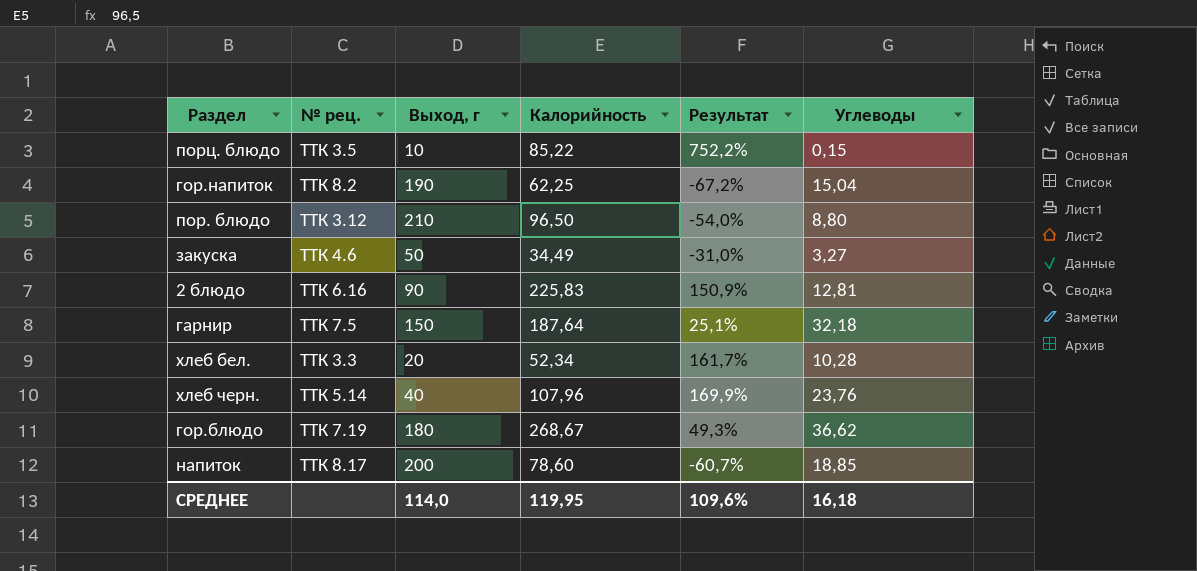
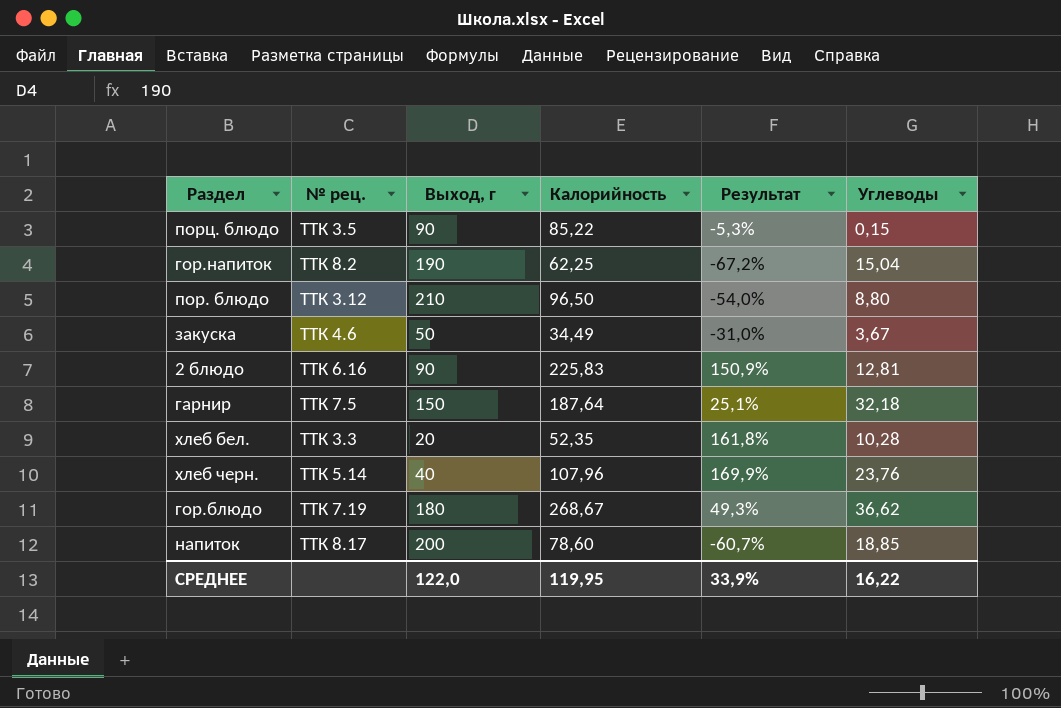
порц. блюдо | Выход, г: 10 -> 90
порц. блюдо | Результат: 752,2% -> -5,3%
закуска | Углеводы: 3,27 -> 3,67
хлеб бел. | Калорийность: 52,34 -> 52,35
хлеб бел. | Результат: 161,7% -> 161,8%
СРЕДНЕЕ | Выход, г: 114,0 -> 122,0
СРЕДНЕЕ | Результат: 109,6% -> 33,9%
СРЕДНЕЕ | Углеводы: 16,18 -> 16,22

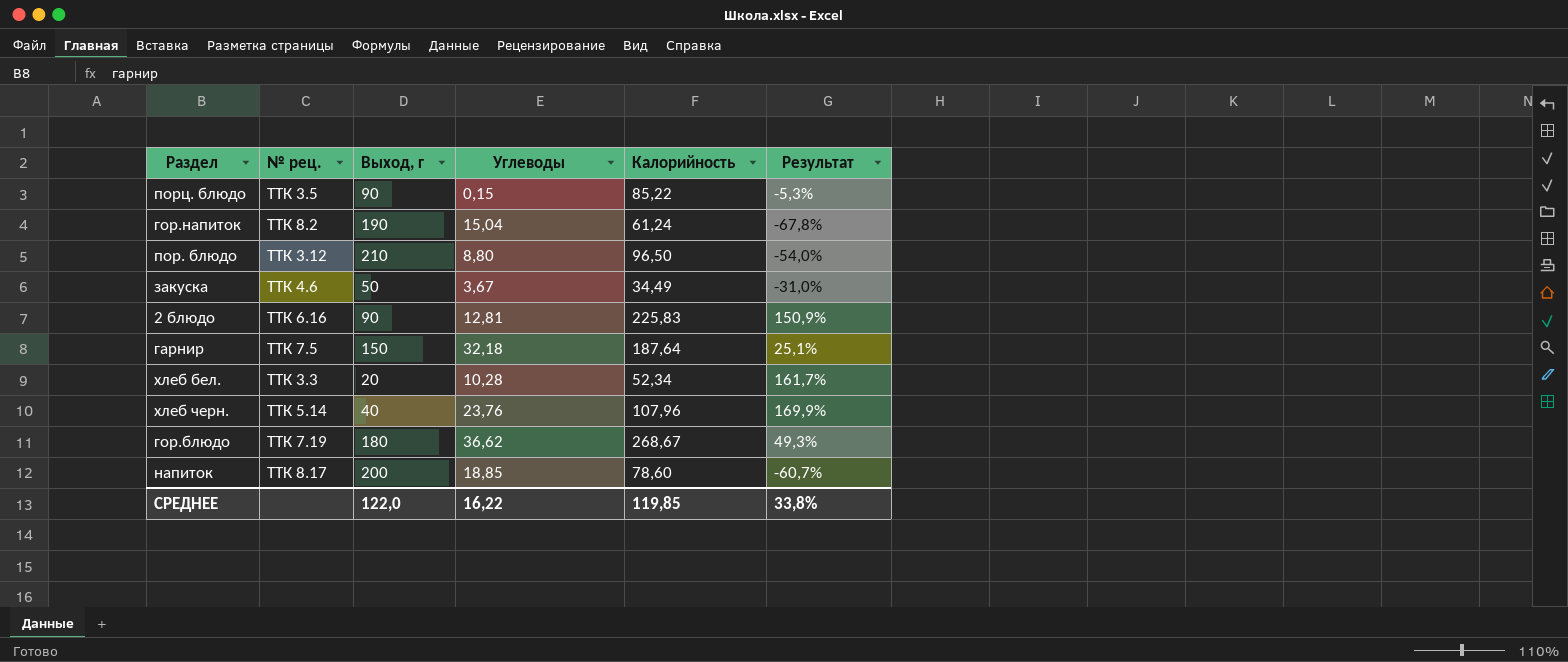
column Углеводы | position: 6 -> 4
гор.напиток | Калорийность: 62,25 -> 61,24
гор.напиток | Результат: -67,2% -> -67,8%
хлеб бел. | Калорийность: 52,35 -> 52,34
хлеб бел. | Результат: 161,8% -> 161,7%
СРЕДНЕЕ | Калорийность: 119,95 -> 119,85
СРЕДНЕЕ | Результат: 33,9% -> 33,8%

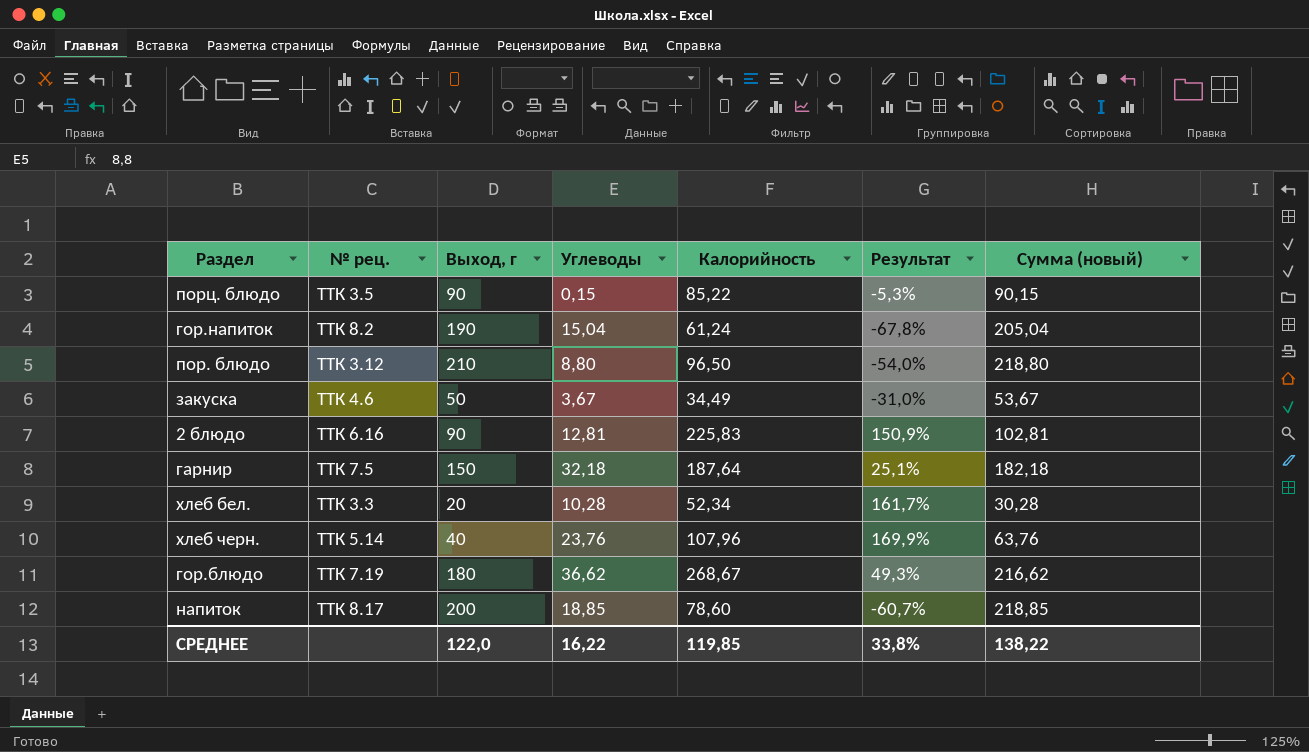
column Сумма (новый) | formula: none -> [Выход, г] + [Углеводы]

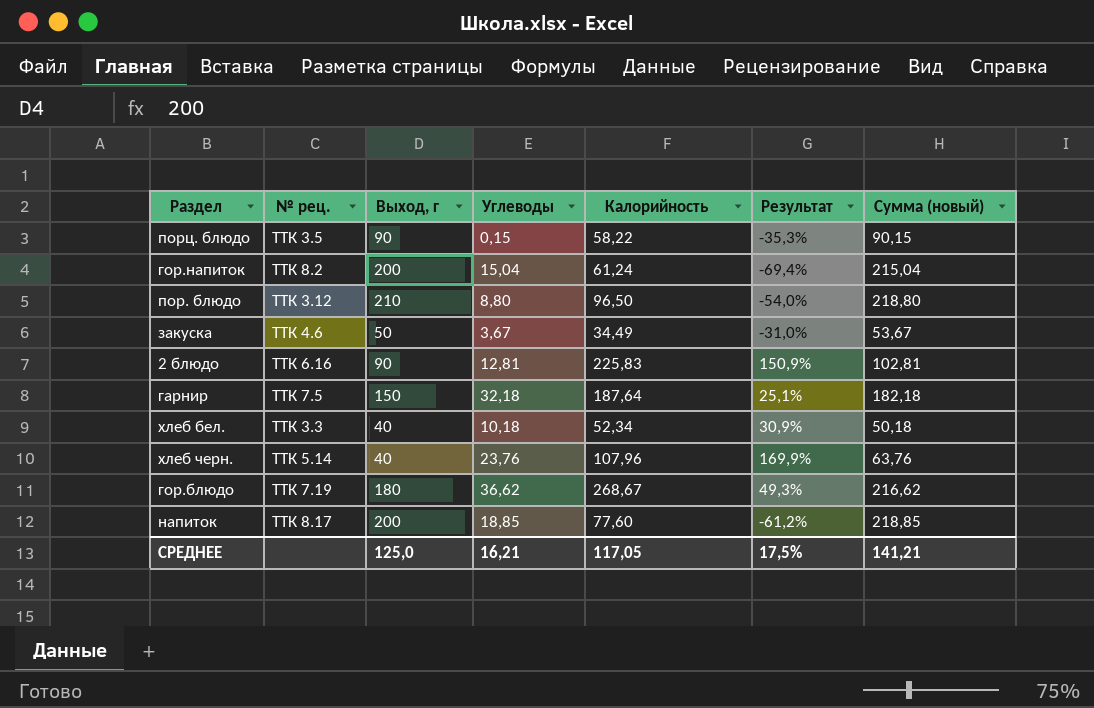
порц. блюдо | Калорийность: 85,22 -> 58,22
порц. блюдо | Результат: -5,3% -> -35,3%
гор.напиток | Выход, г: 190 -> 200
гор.напиток | Результат: -67,8% -> -69,4%
гор.напиток | Сумма (новый): 205,04 -> 215,04
хлеб бел. | Выход, г: 20 -> 40
хлеб бел. | Углеводы: 10,28 -> 10,18
хлеб бел. | Результат: 161,7% -> 30,9%
хлеб бел. | Сумма (новый): 30,28 -> 50,18
напиток | Калорийность: 78,60 -> 77,60
напиток | Результат: -60,7% -> -61,2%
СРЕДНЕЕ | Выход, г: 122,0 -> 125,0
СРЕДНЕЕ | Углеводы: 16,22 -> 16,21
СРЕДНЕЕ | Калорийность: 119,85 -> 117,05
СРЕДНЕЕ | Результат: 33,8% -> 17,5%
СРЕДНЕЕ | Сумма (новый): 138,22 -> 141,21

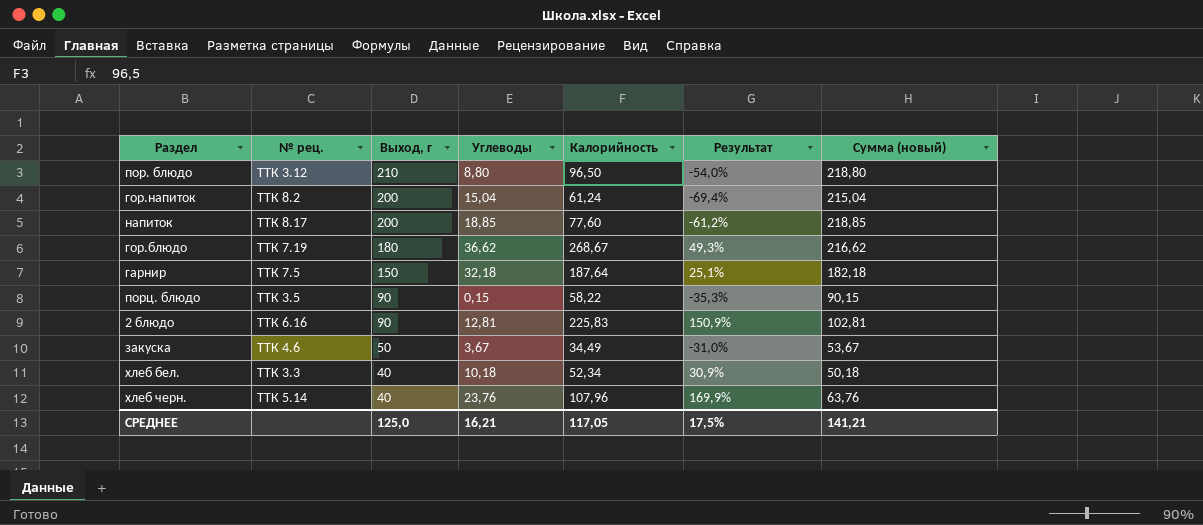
row order: none -> Выход, г descending

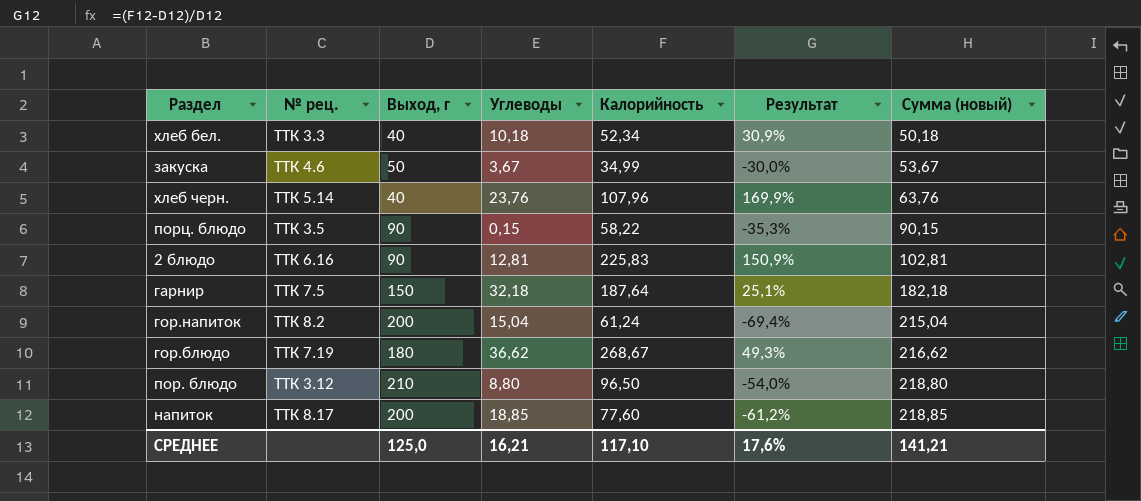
row order: Выход, г descending -> Сумма (новый) ascending
закуска | Калорийность: 34,49 -> 34,99
закуска | Результат: -31,0% -> -30,0%
СРЕДНЕЕ | Калорийность: 117,05 -> 117,10
СРЕДНЕЕ | Результат: 17,5% -> 17,6%

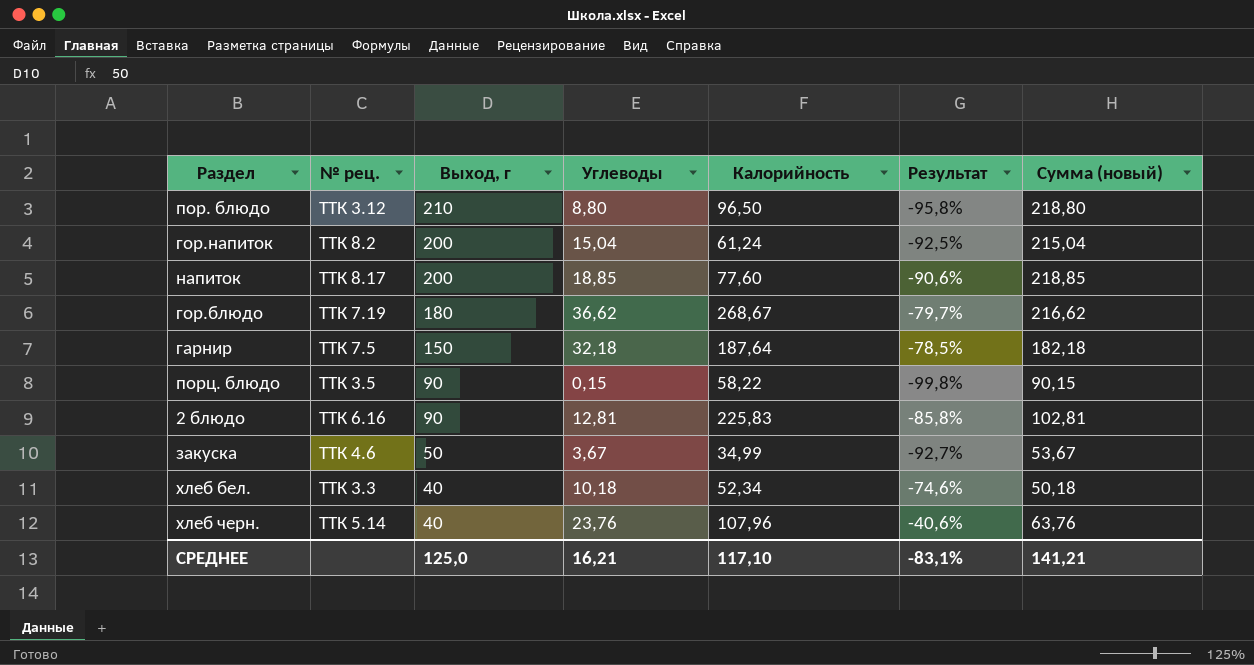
row order: Сумма (новый) ascending -> Выход, г descending
column Результат | formula: ([Калорийность] - [Выход, г]) / [Выход, г] -> ([Углеводы] - [Выход, г]) / [Выход, г]
СРЕДНЕЕ | Результат: 17,6% -> -83,1%

